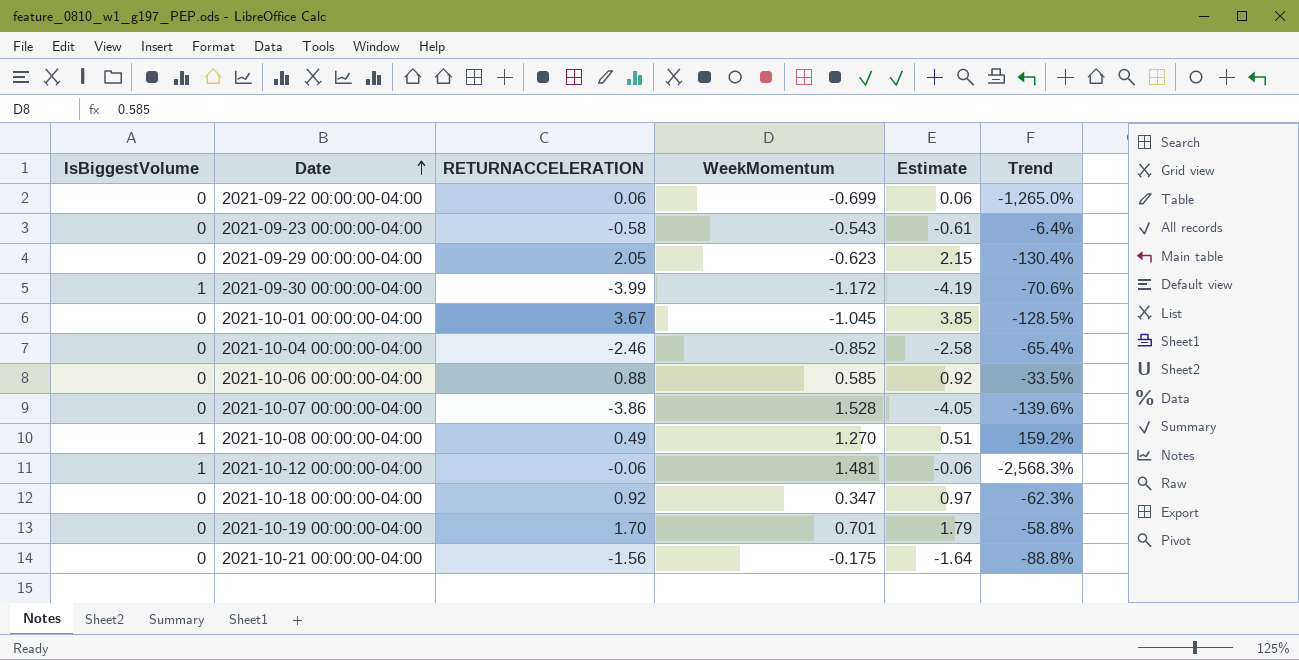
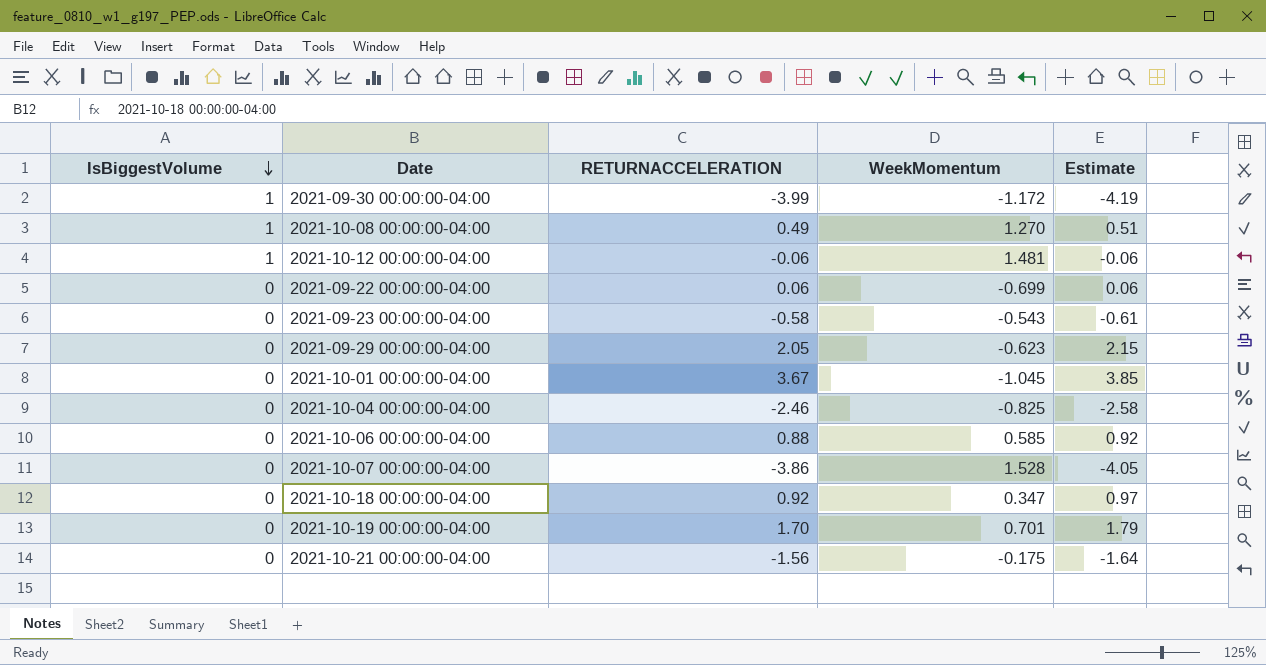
row order: Date ascending -> IsBiggestVolume descending
column Trend | formula: ([WeekMomentum] - [RETURNACCELERATION]) / [RETURNACCELERATION] -> none
2021-10-04 00:00:00-04:00 | WeekMomentum: -0.852 -> -0.825

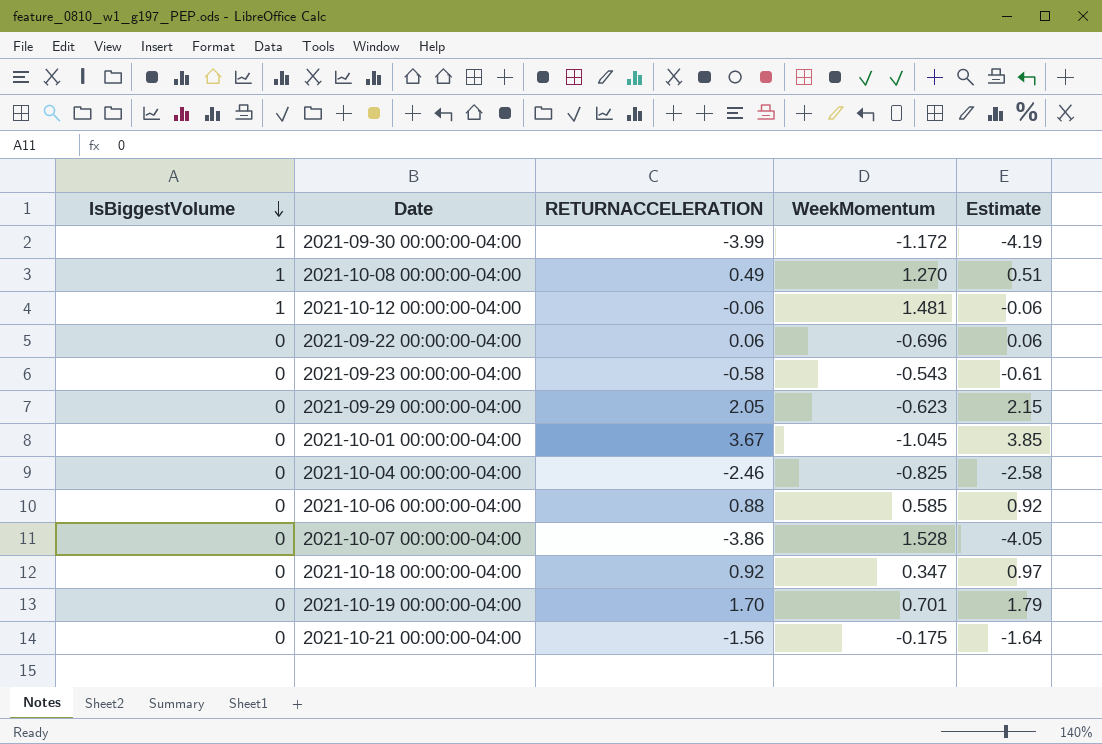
2021-09-22 00:00:00-04:00 | WeekMomentum: -0.699 -> -0.696

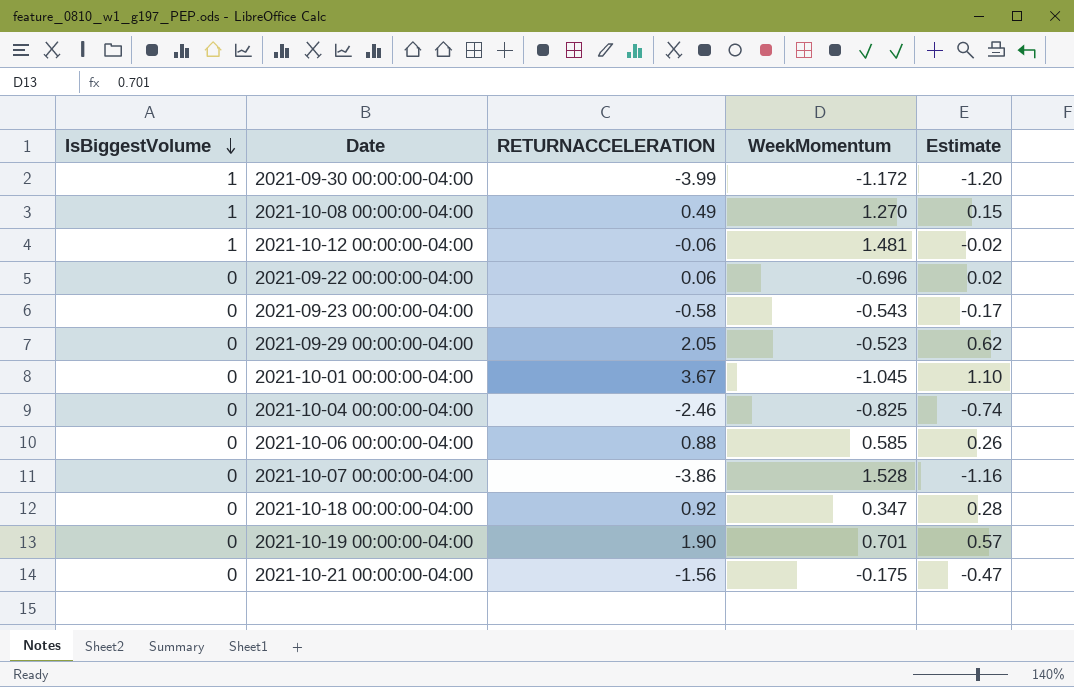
column Estimate | formula: [RETURNACCELERATION] * 1.05 -> [RETURNACCELERATION] * 0.3
2021-09-29 00:00:00-04:00 | WeekMomentum: -0.623 -> -0.523
2021-10-19 00:00:00-04:00 | RETURNACCELERATION: 1.70 -> 1.90

